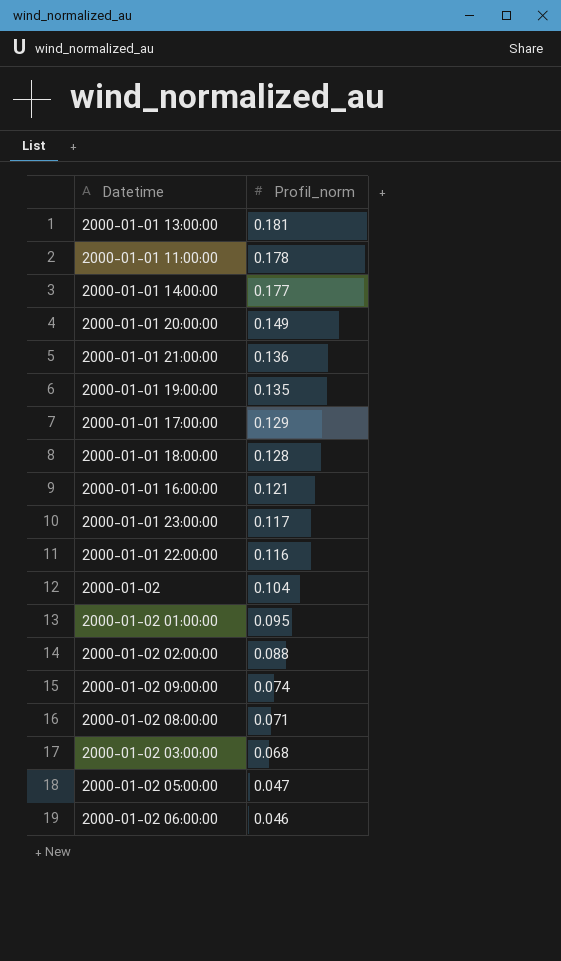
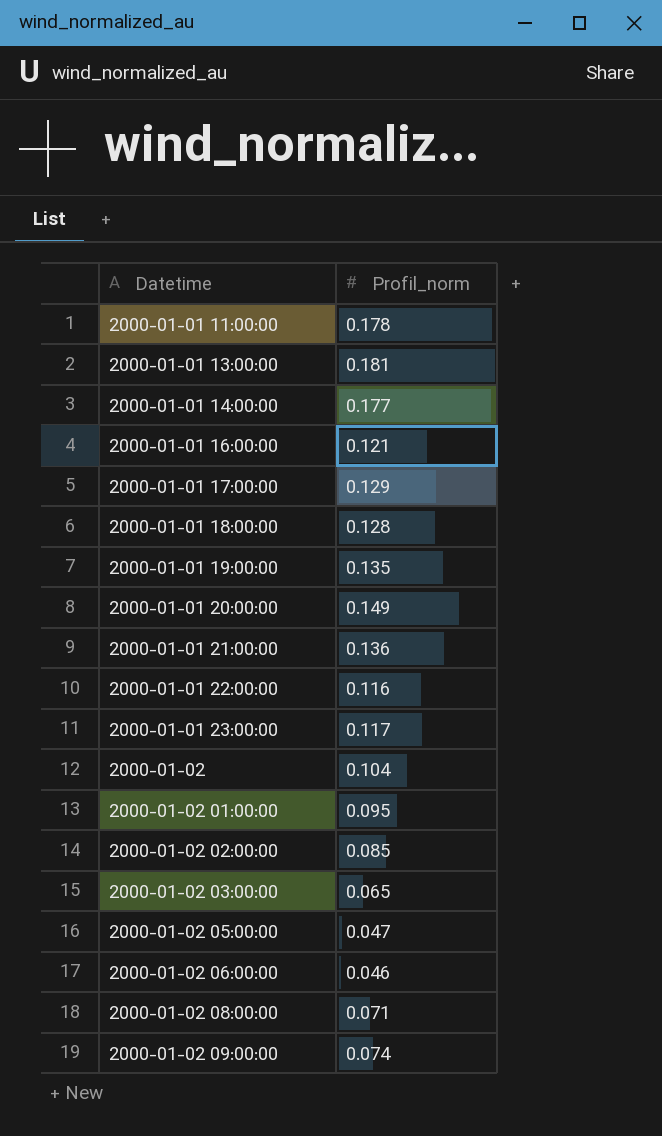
row order: Profil_norm descending -> Datetime ascending
2000-01-02 02:00:00 | Profil_norm: 0.088 -> 0.085
2000-01-02 03:00:00 | Profil_norm: 0.068 -> 0.065

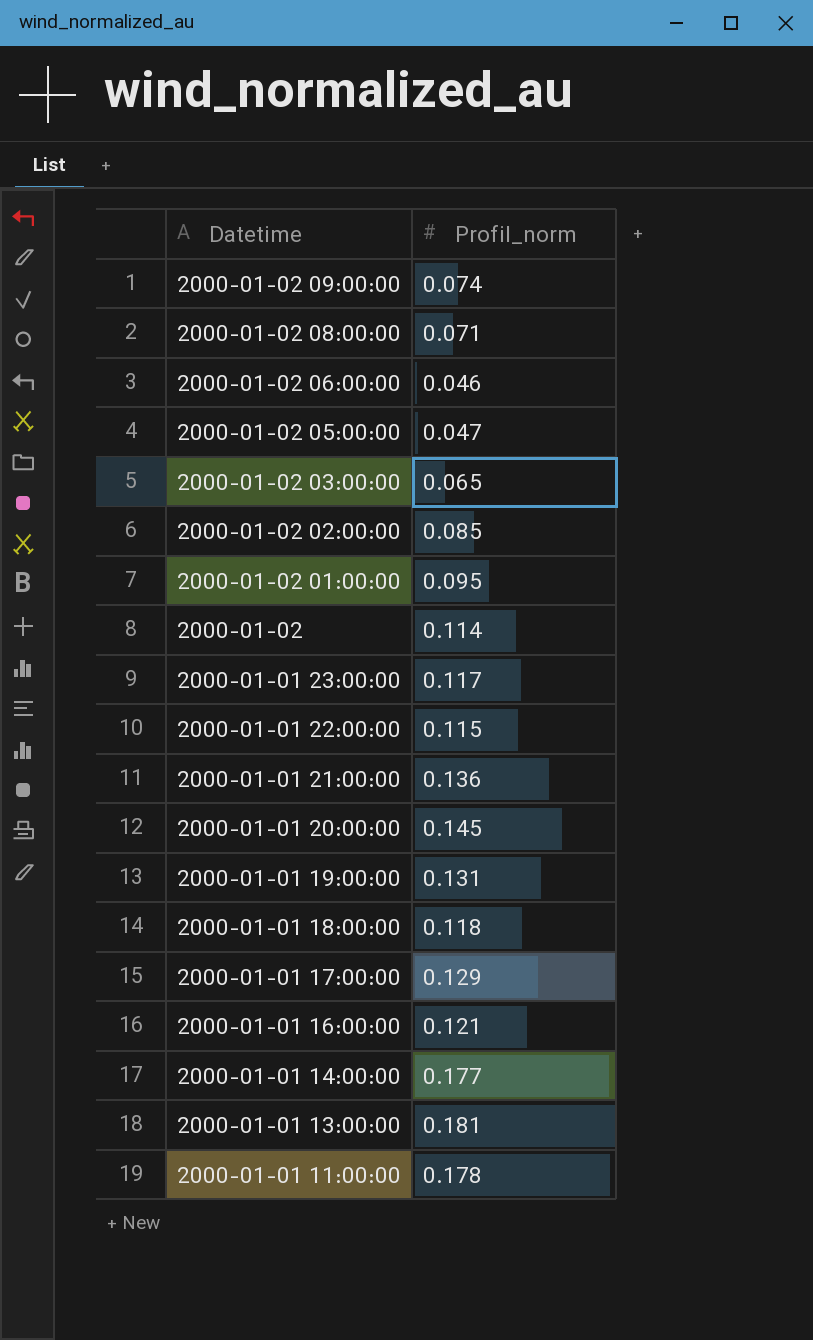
row order: Datetime ascending -> Datetime descending
2000-01-02 | Profil_norm: 0.104 -> 0.114
2000-01-01 22:00:00 | Profil_norm: 0.116 -> 0.115
2000-01-01 20:00:00 | Profil_norm: 0.149 -> 0.145
2000-01-01 19:00:00 | Profil_norm: 0.135 -> 0.131
2000-01-01 18:00:00 | Profil_norm: 0.128 -> 0.118

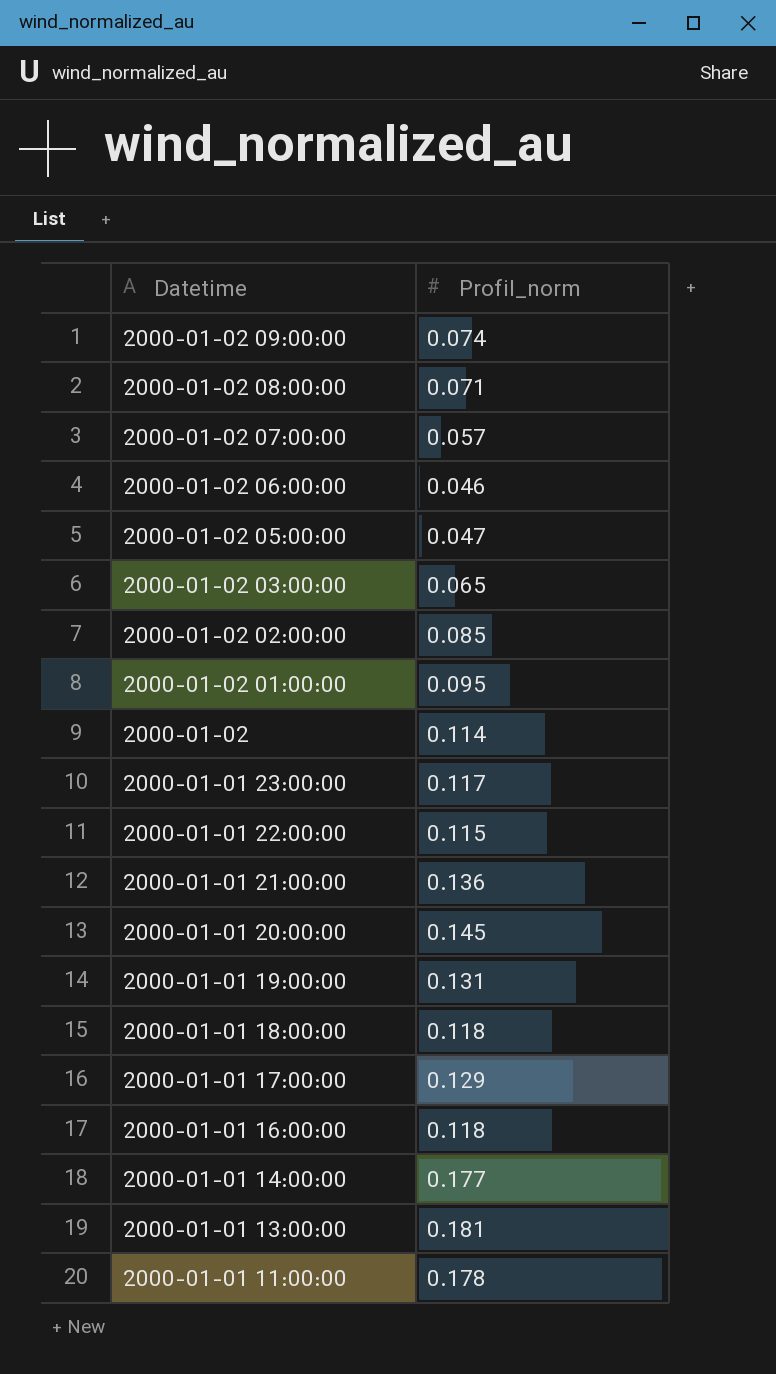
row 2000-01-02 07:00:00: none -> 0.057
2000-01-01 16:00:00 | Profil_norm: 0.121 -> 0.118

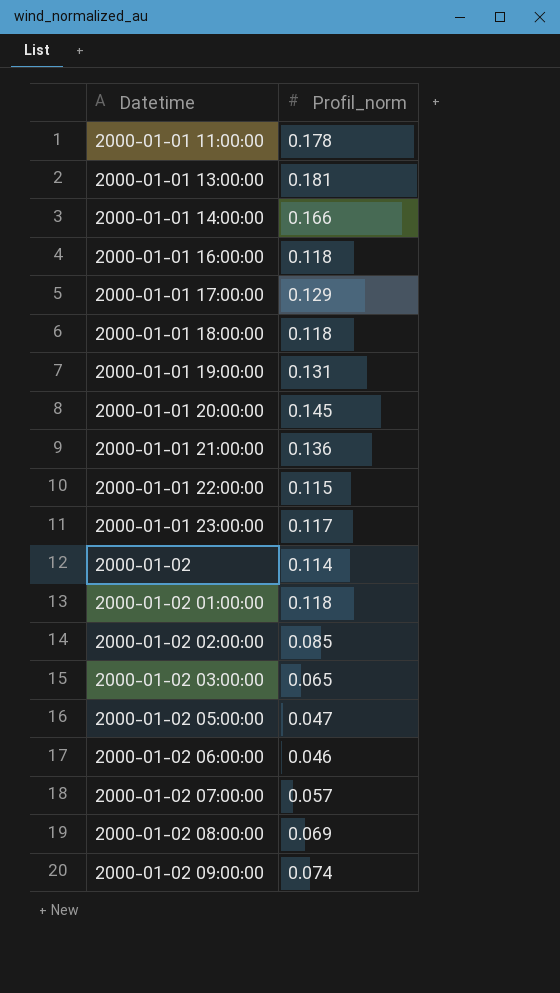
row order: Datetime descending -> Datetime ascending
2000-01-01 14:00:00 | Profil_norm: 0.177 -> 0.166
2000-01-02 01:00:00 | Profil_norm: 0.095 -> 0.118
2000-01-02 08:00:00 | Profil_norm: 0.071 -> 0.069

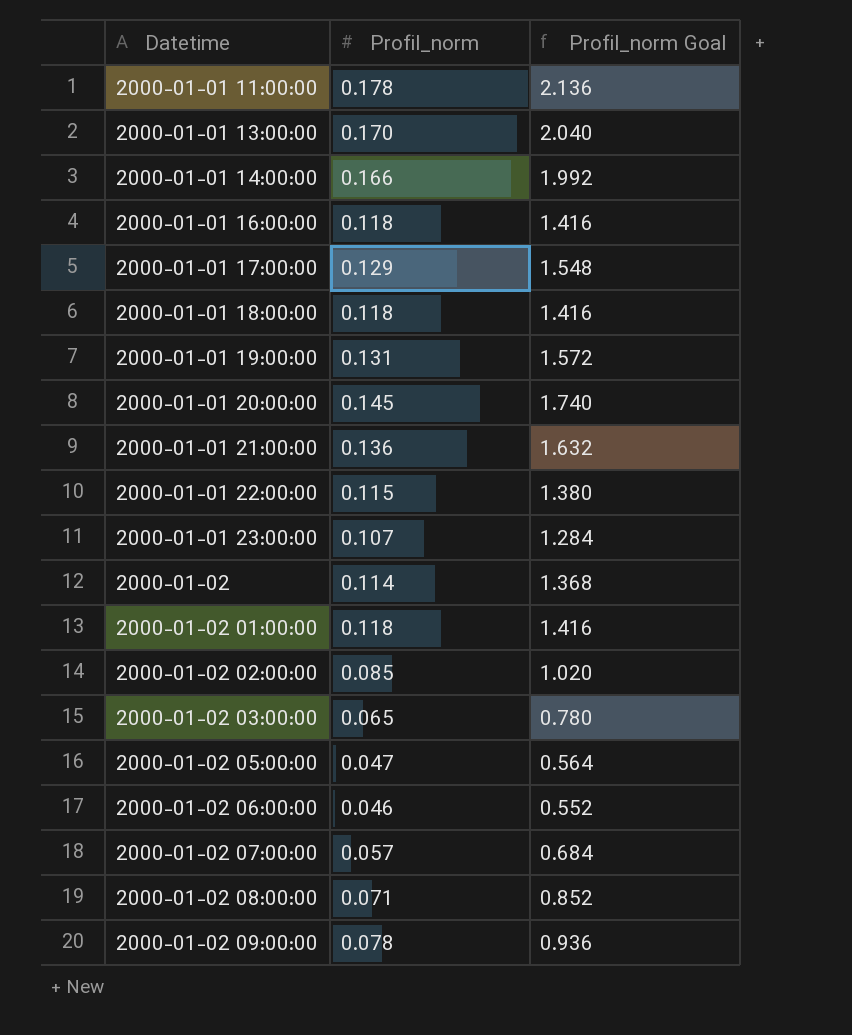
column Profil_norm Goal | formula: none -> [Profil_norm] * 12
2000-01-01 13:00:00 | Profil_norm: 0.181 -> 0.170
2000-01-01 23:00:00 | Profil_norm: 0.117 -> 0.107
2000-01-02 08:00:00 | Profil_norm: 0.069 -> 0.071
2000-01-02 09:00:00 | Profil_norm: 0.074 -> 0.078

